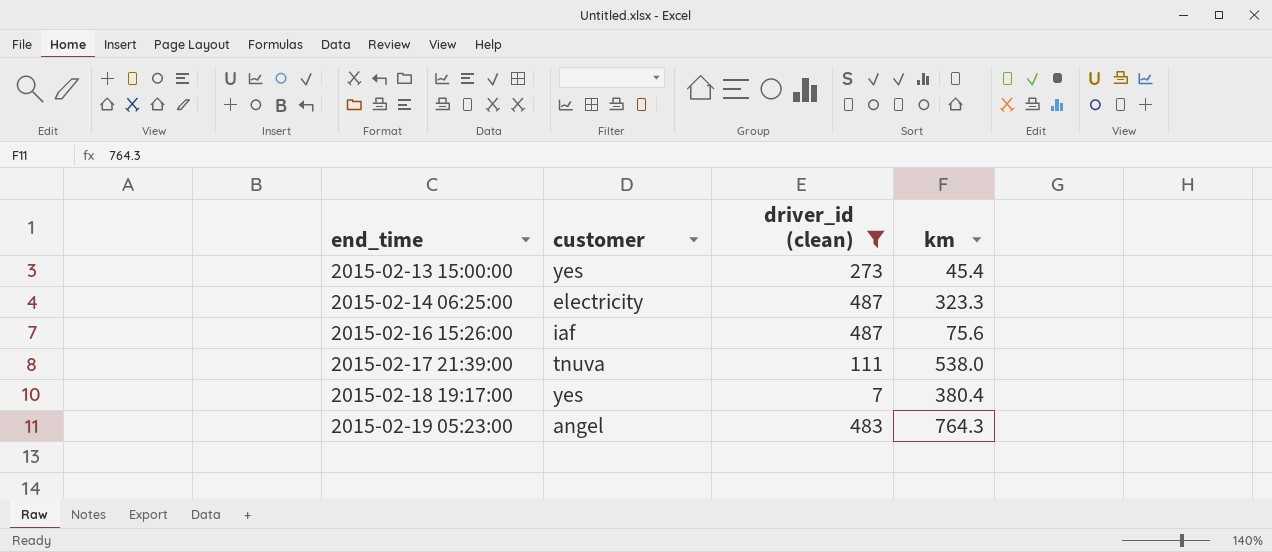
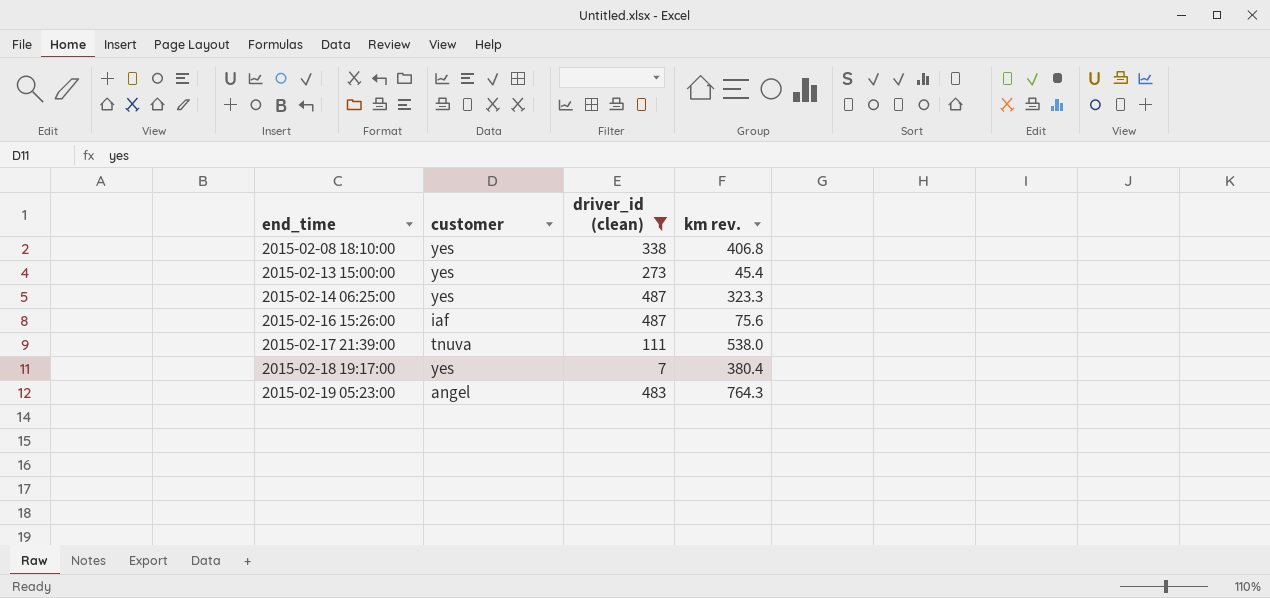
column name: km -> km rev.
row 2015-02-08 18:10:00: none -> yes | 338 | 406.8
2015-02-14 06:25:00 | customer: electricity -> yes

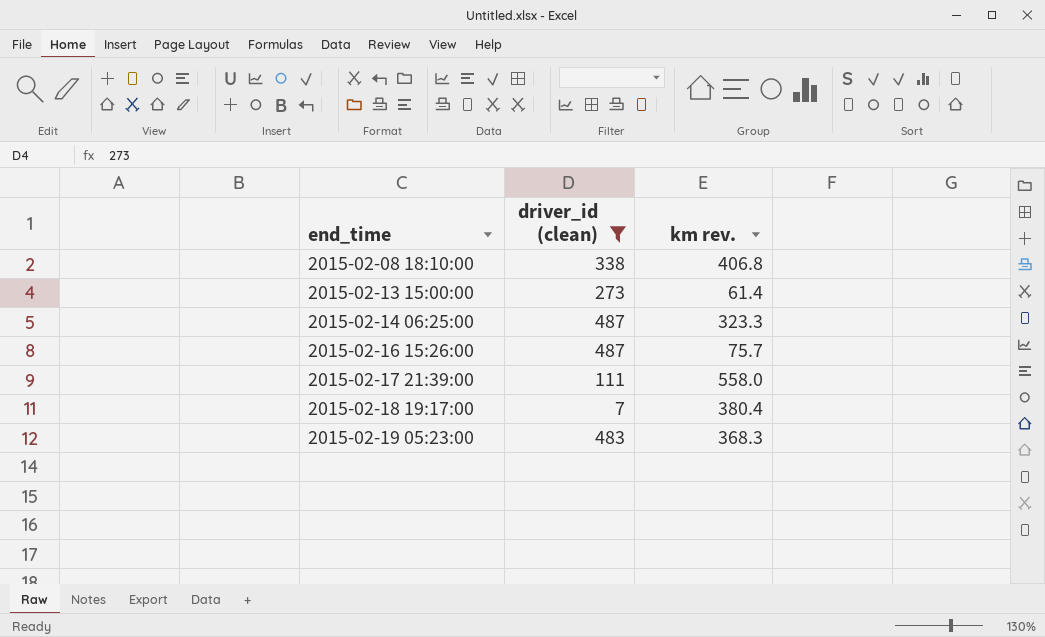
column customer | position: 2 -> none
2015-02-13 15:00:00 | km rev.: 45.4 -> 61.4
2015-02-16 15:26:00 | km rev.: 75.6 -> 75.7
2015-02-17 21:39:00 | km rev.: 538.0 -> 558.0
2015-02-19 05:23:00 | km rev.: 764.3 -> 368.3

